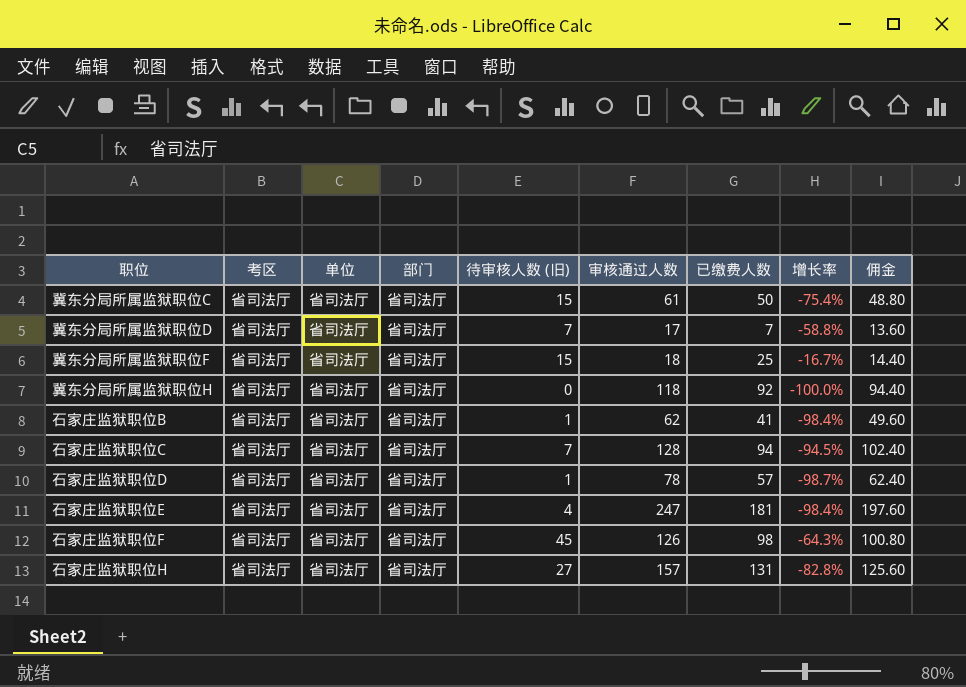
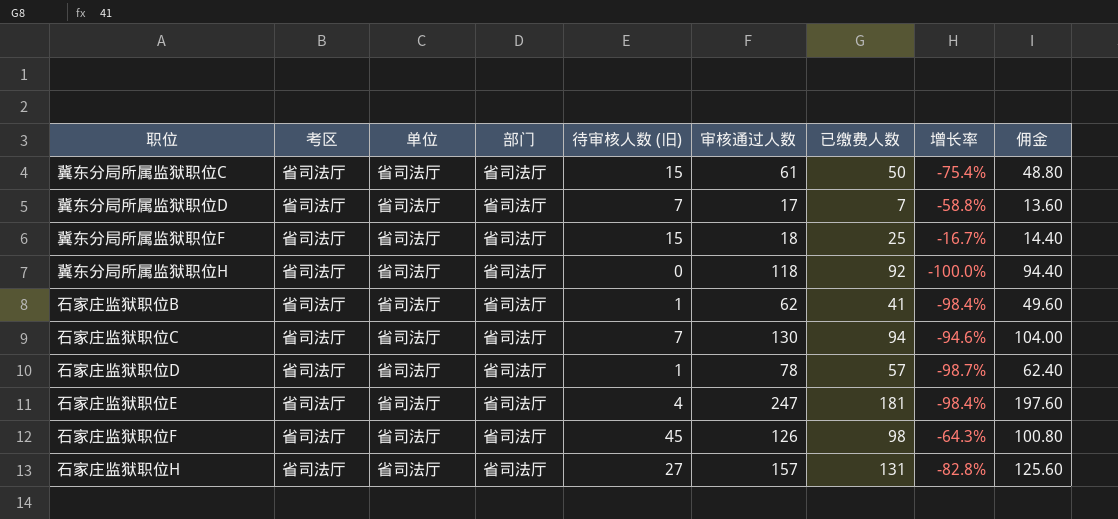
石家庄监狱职位C | 审核通过人数: 128 -> 130
石家庄监狱职位C | 增长率: -94.5% -> -94.6%
石家庄监狱职位C | 佣金: 102.40 -> 104.00

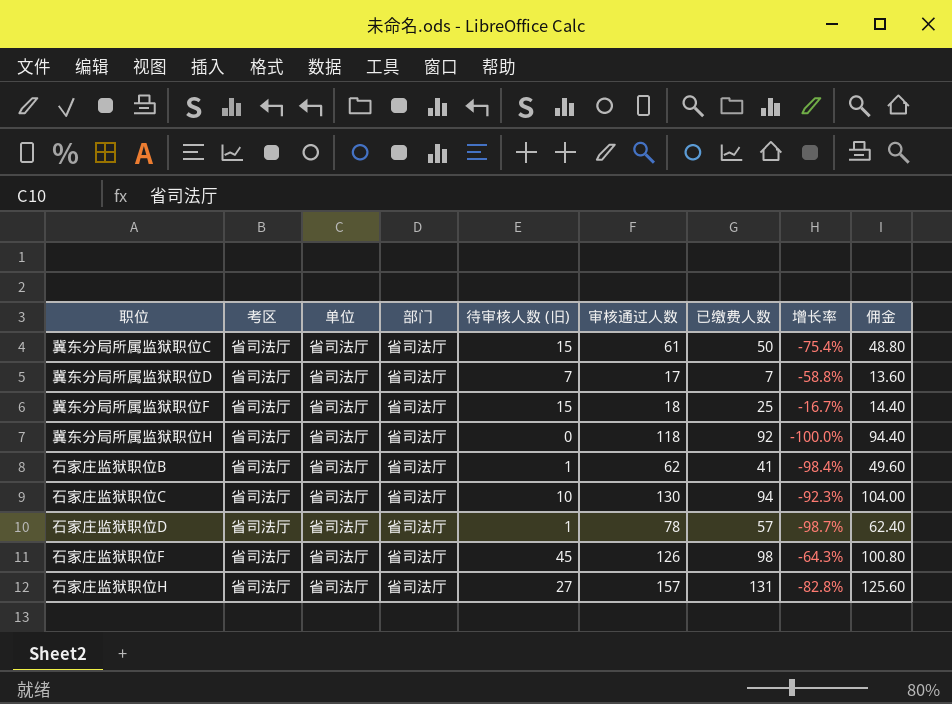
row 石家庄监狱职位E: 省司法厅 | 省司法厅 | 省司法厅 | 4 | 247 | 181 | -98.4% | 197.60 -> none
石家庄监狱职位C | 待审核人数 (旧): 7 -> 10
石家庄监狱职位C | 增长率: -94.6% -> -92.3%

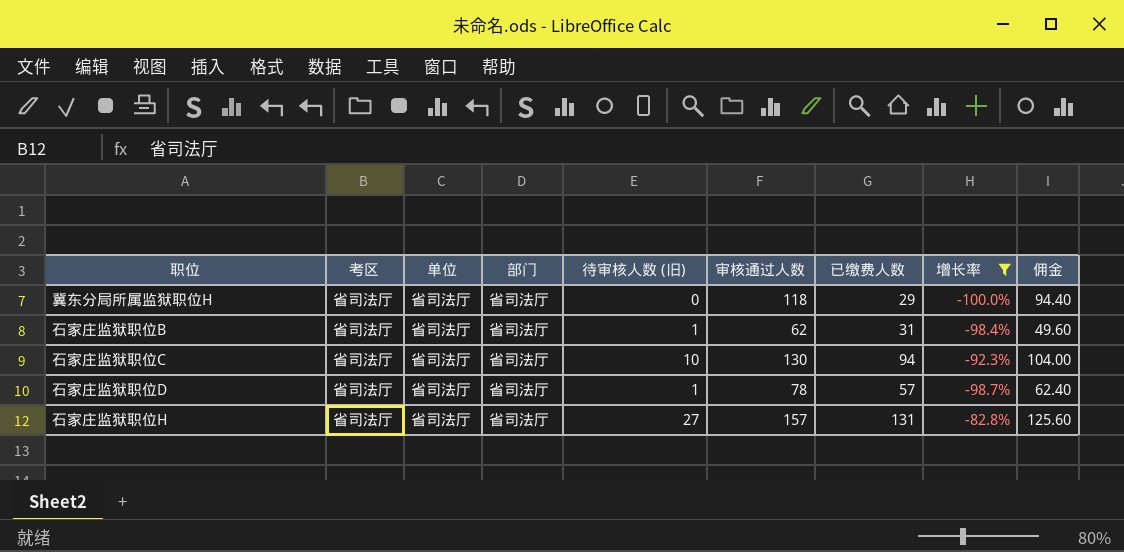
filter: none -> 增长率 <= -82.8%
冀东分局所属监狱职位H | 已缴费人数: 92 -> 29
石家庄监狱职位B | 已缴费人数: 41 -> 31

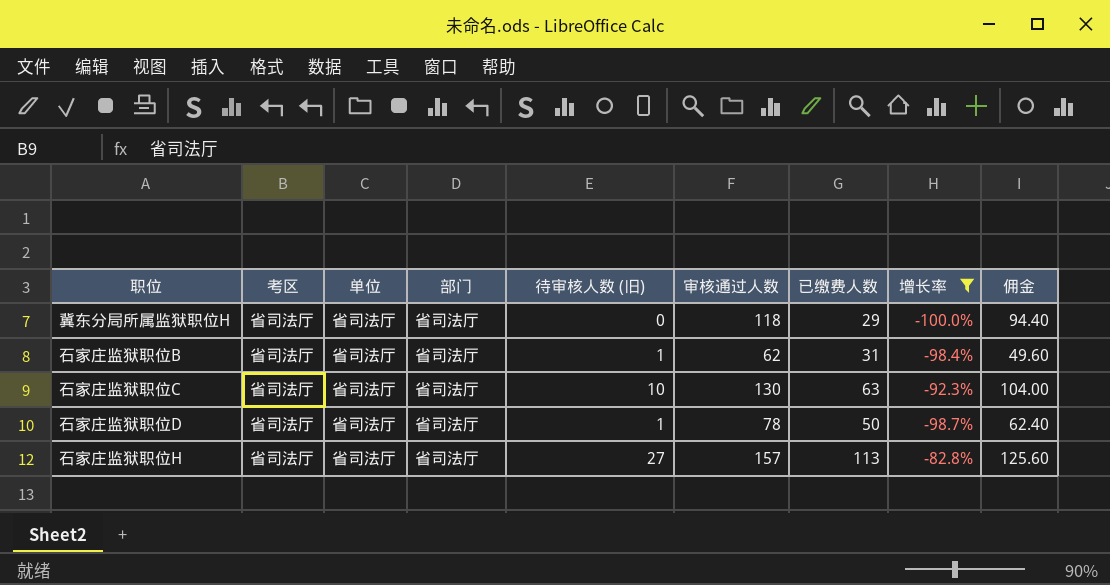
石家庄监狱职位C | 已缴费人数: 94 -> 63
石家庄监狱职位D | 已缴费人数: 57 -> 50
石家庄监狱职位H | 已缴费人数: 131 -> 113

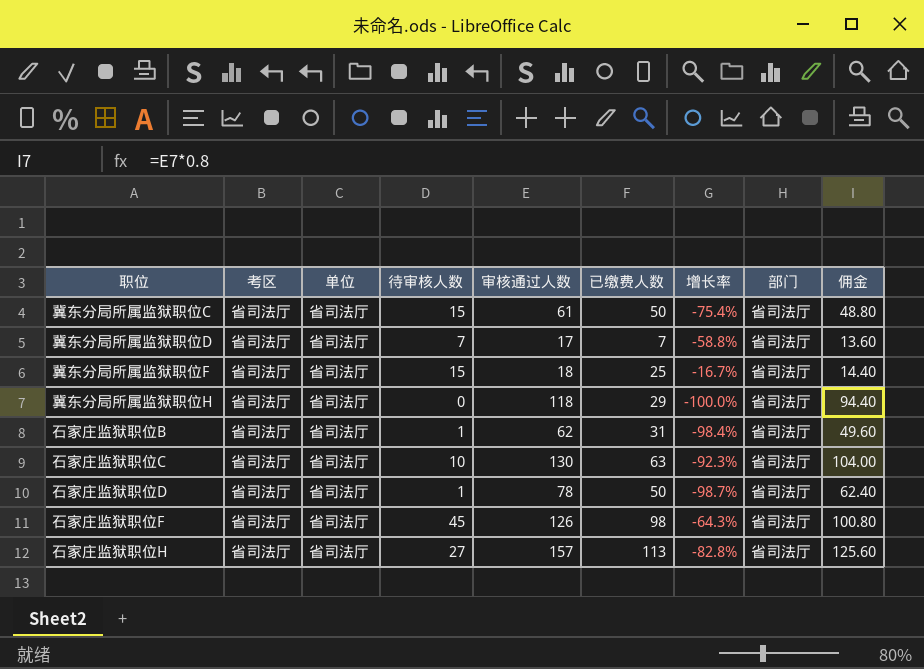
filter: 增长率 <= -82.8% -> none
column name: 待审核人数 (旧) -> 待审核人数
column 部门 | position: 4 -> 8

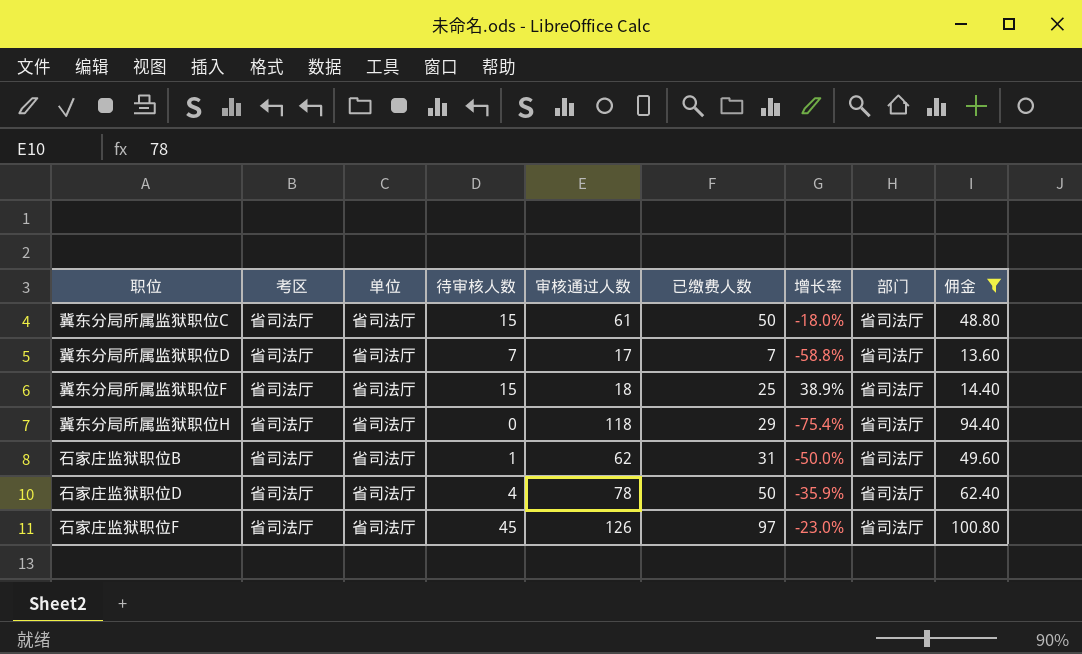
filter: none -> 佣金 <= 100.80
column 增长率 | formula: ([待审核人数] - [审核通过人数]) / [审核通过人数] -> ([已缴费人数] - [审核通过人数]) / [审核通过人数]
石家庄监狱职位D | 待审核人数: 1 -> 4
石家庄监狱职位F | 已缴费人数: 98 -> 97

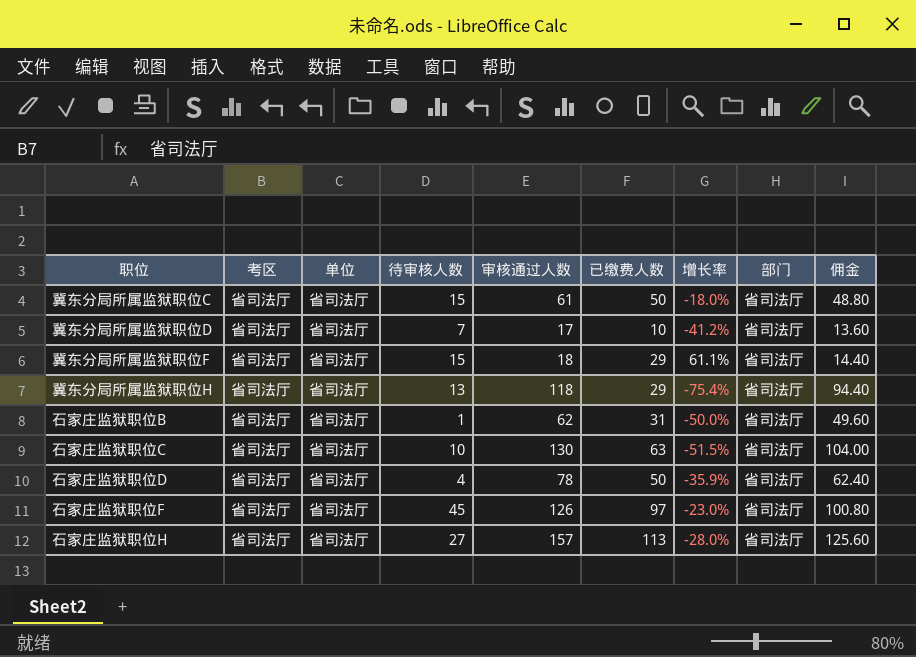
filter: 佣金 <= 100.80 -> none
冀东分局所属监狱职位D | 已缴费人数: 7 -> 10
冀东分局所属监狱职位D | 增长率: -58.8% -> -41.2%
冀东分局所属监狱职位F | 已缴费人数: 25 -> 29
冀东分局所属监狱职位F | 增长率: 38.9% -> 61.1%
冀东分局所属监狱职位H | 待审核人数: 0 -> 13

